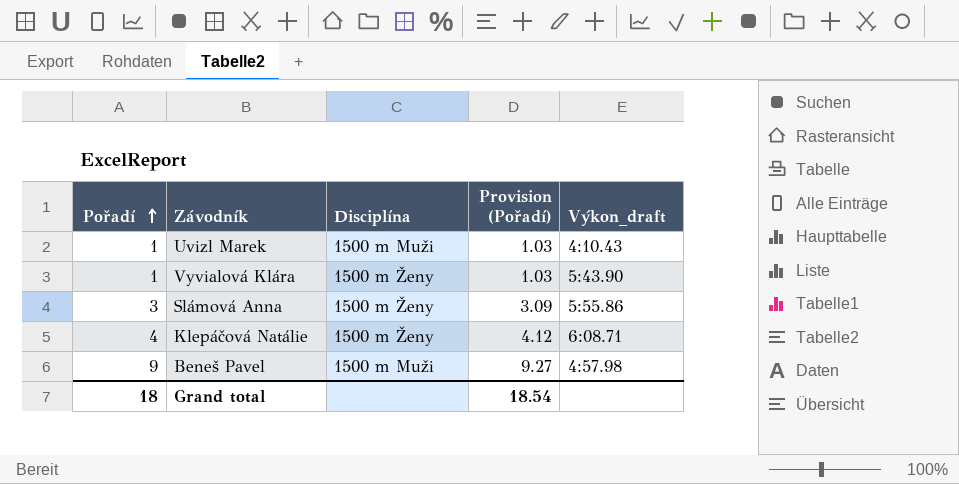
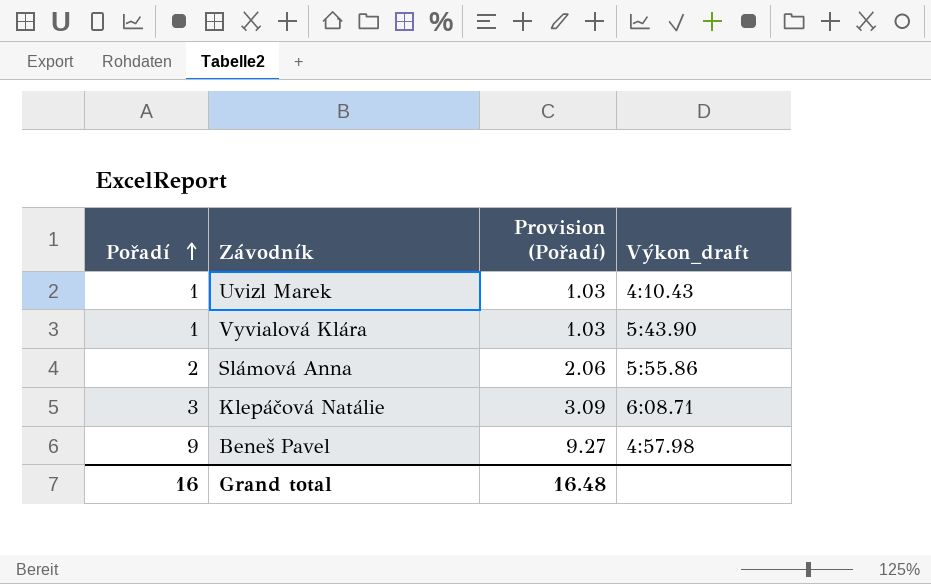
column Disciplína | position: 3 -> none
Slámová Anna | Pořadí: 3 -> 2
Slámová Anna | Provision (Pořadí): 3.09 -> 2.06
Klepáčová Natálie | Pořadí: 4 -> 3
Klepáčová Natálie | Provision (Pořadí): 4.12 -> 3.09
Grand total | Pořadí: 18 -> 16
Grand total | Provision (Pořadí): 18.54 -> 16.48

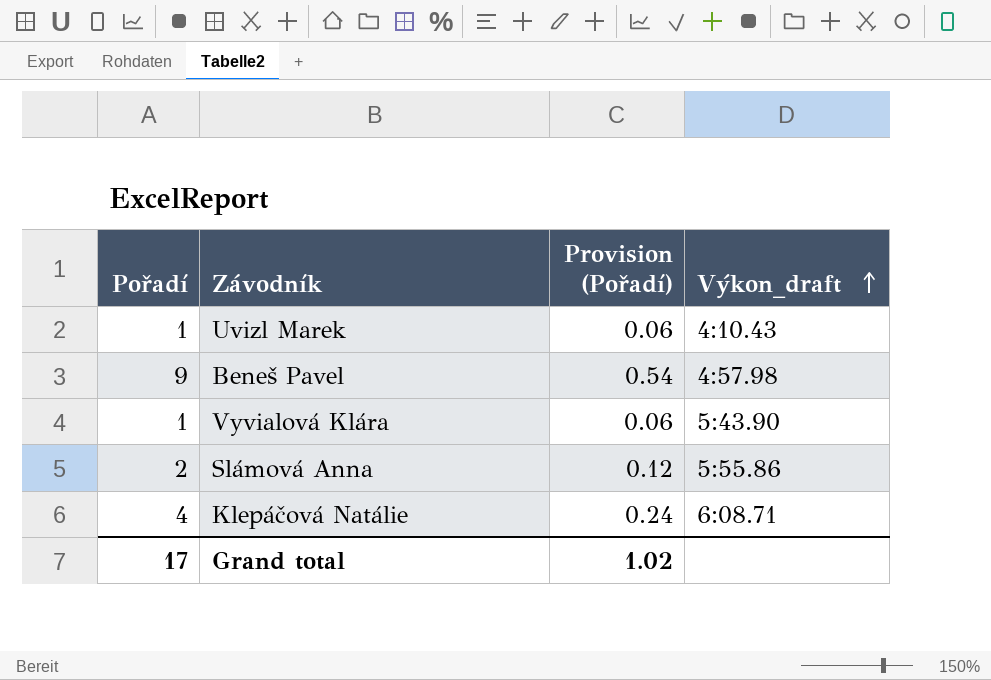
row order: Pořadí ascending -> Výkon_draft ascending
column Provision (Pořadí) | formula: [Pořadí] * 1.03 -> [Pořadí] * 0.06
Klepáčová Natálie | Pořadí: 3 -> 4
Grand total | Pořadí: 16 -> 17
Grand total | Provision (Pořadí): 16.48 -> 1.02

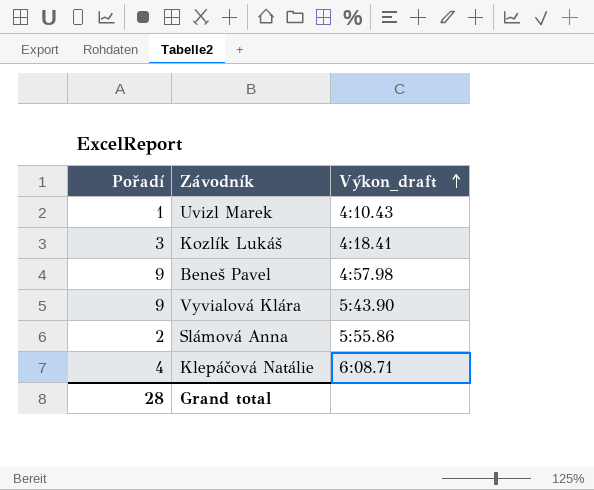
column Provision (Pořadí) | formula: [Pořadí] * 0.06 -> none
row Kozlík Lukáš: none -> 3 | 4:18.41
Vyvialová Klára | Pořadí: 1 -> 9
Grand total | Pořadí: 17 -> 28

